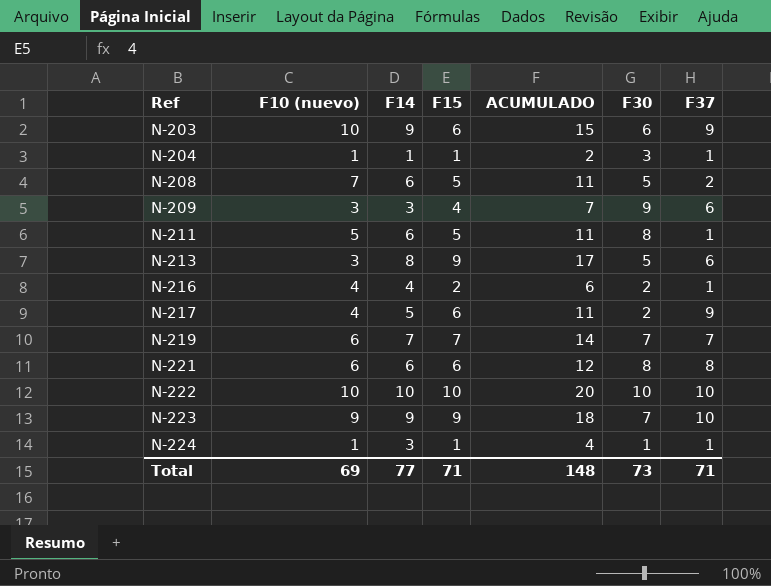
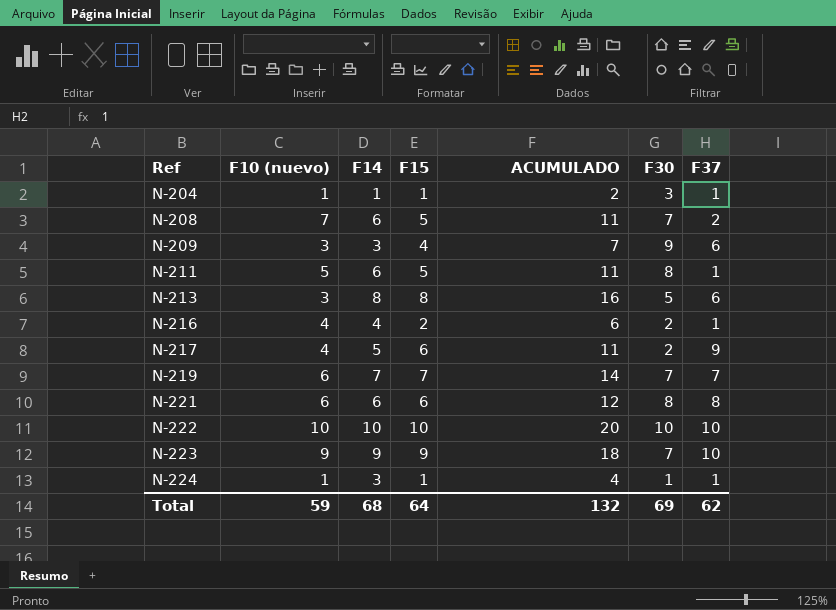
row N-203: 10 | 9 | 6 | 15 | 6 | 9 -> none
N-208 | F30: 5 -> 7
N-213 | F15: 9 -> 8
N-213 | ACUMULADO: 17 -> 16
Total | F10 (nuevo): 69 -> 59
Total | F14: 77 -> 68
Total | F15: 71 -> 64
Total | ACUMULADO: 148 -> 132
Total | F30: 73 -> 69
Total | F37: 71 -> 62

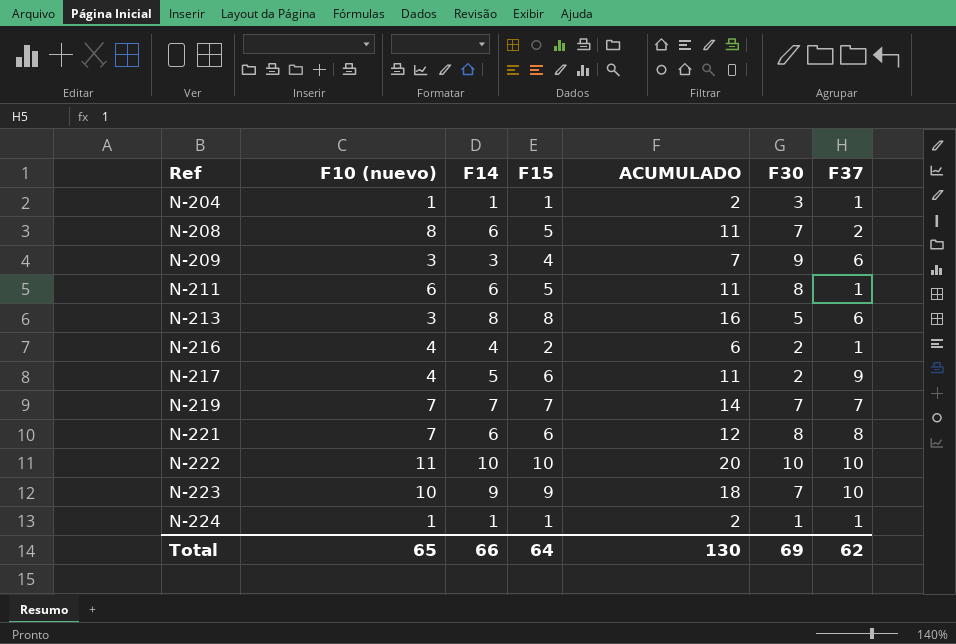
N-208 | F10 (nuevo): 7 -> 8
N-211 | F10 (nuevo): 5 -> 6
N-219 | F10 (nuevo): 6 -> 7
N-221 | F10 (nuevo): 6 -> 7
N-222 | F10 (nuevo): 10 -> 11
N-223 | F10 (nuevo): 9 -> 10
N-224 | F14: 3 -> 1
N-224 | ACUMULADO: 4 -> 2
Total | F10 (nuevo): 59 -> 65
Total | F14: 68 -> 66
Total | ACUMULADO: 132 -> 130

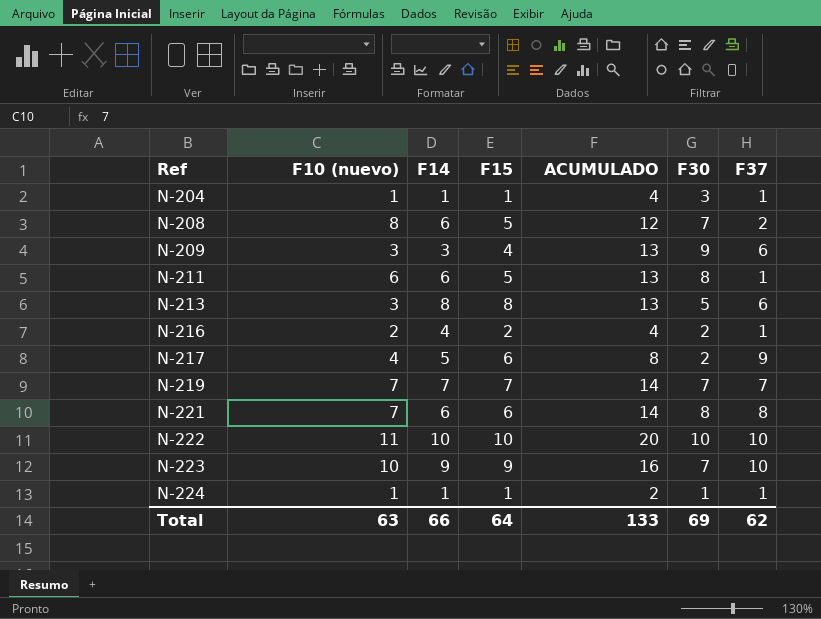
column ACUMULADO | formula: [F14] + [F15] -> [F15] + [F30]
N-216 | F10 (nuevo): 4 -> 2
Total | F10 (nuevo): 65 -> 63
Total | ACUMULADO: 130 -> 133

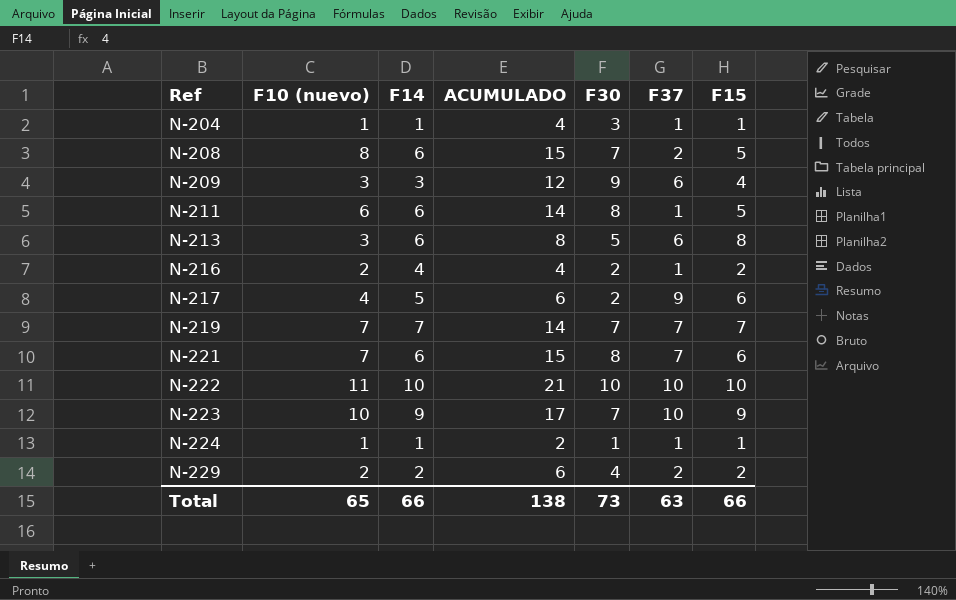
column ACUMULADO | formula: [F15] + [F30] -> [F10 (nuevo)] + [F30]
column F15 | position: 4 -> 7
N-213 | F14: 8 -> 6
N-221 | F37: 8 -> 7
row N-229: none -> 2 | 2 | 6 | 4 | 2 | 2
Total | F10 (nuevo): 63 -> 65
Total | ACUMULADO: 133 -> 138
Total | F30: 69 -> 73
Total | F37: 62 -> 63
Total | F15: 64 -> 66

